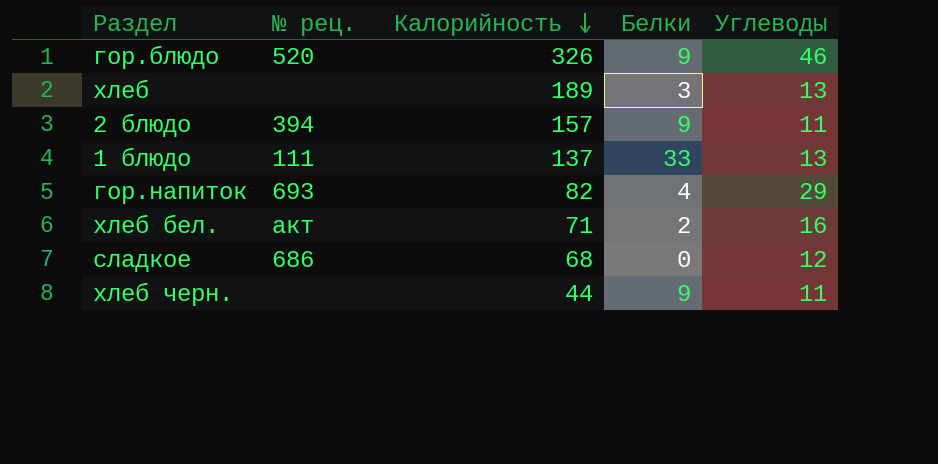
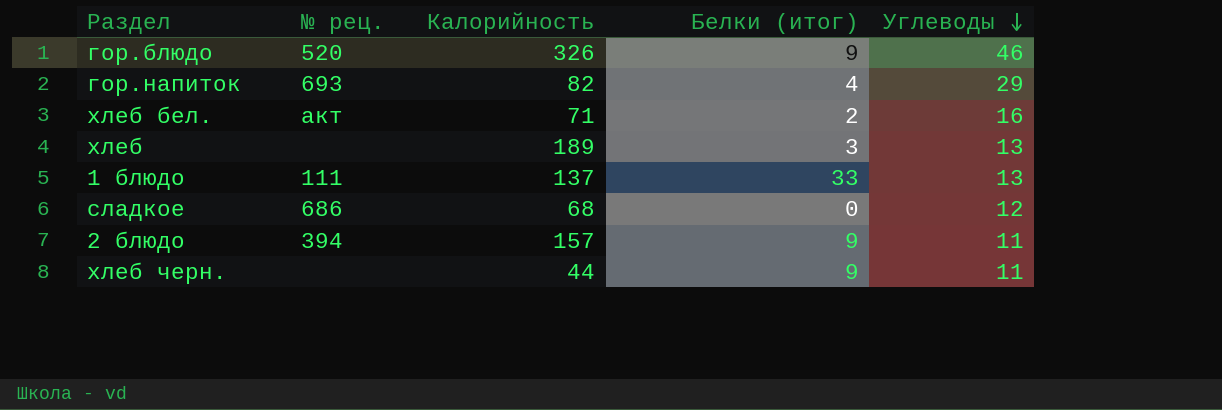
row order: Калорийность descending -> Углеводы descending
column name: Белки -> Белки (итог)

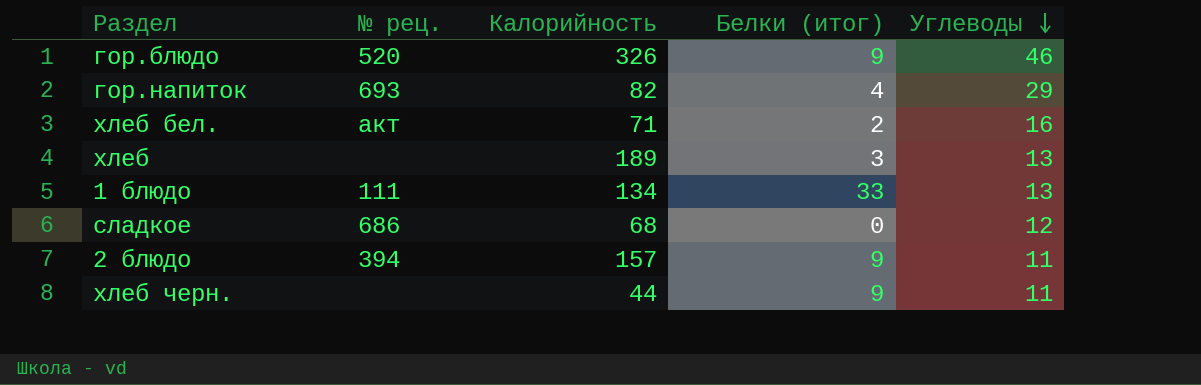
1 блюдо | Калорийность: 137 -> 134

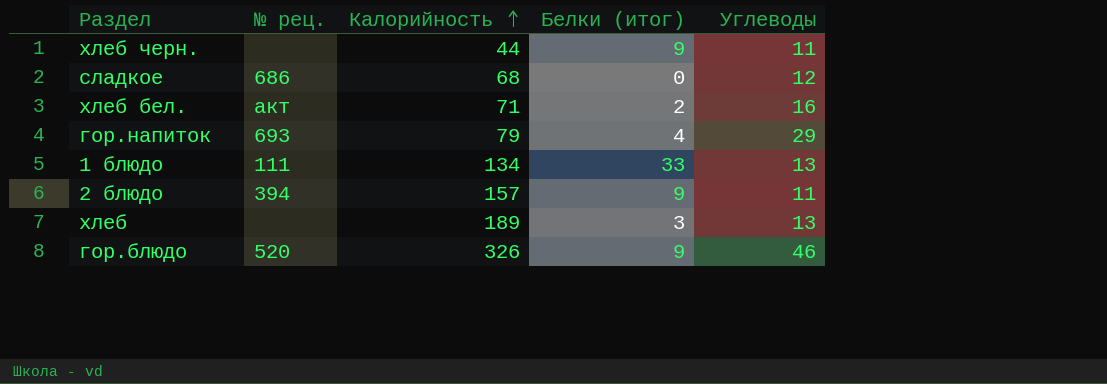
row order: Углеводы descending -> Калорийность ascending
гор.напиток | Калорийность: 82 -> 79

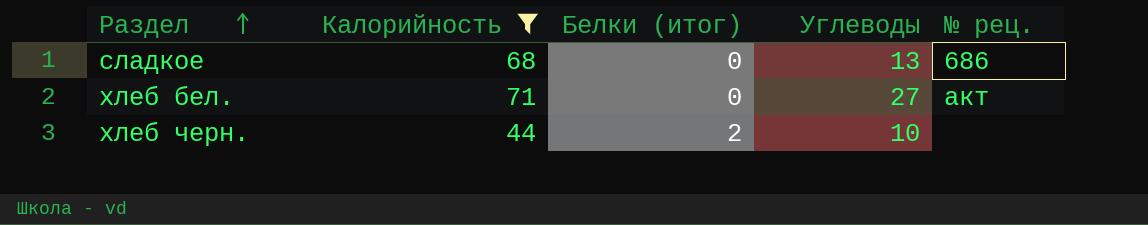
filter: none -> Калорийность <= 71
row order: Калорийность ascending -> Раздел ascending
column № рец. | position: 2 -> 5
сладкое | Углеводы: 12 -> 13
хлеб бел. | Белки (итог): 2 -> 0
хлеб бел. | Углеводы: 16 -> 27
хлеб черн. | Белки (итог): 9 -> 2
хлеб черн. | Углеводы: 11 -> 10

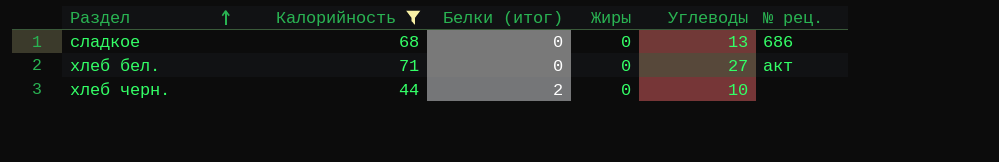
column Жиры | position: none -> 4

